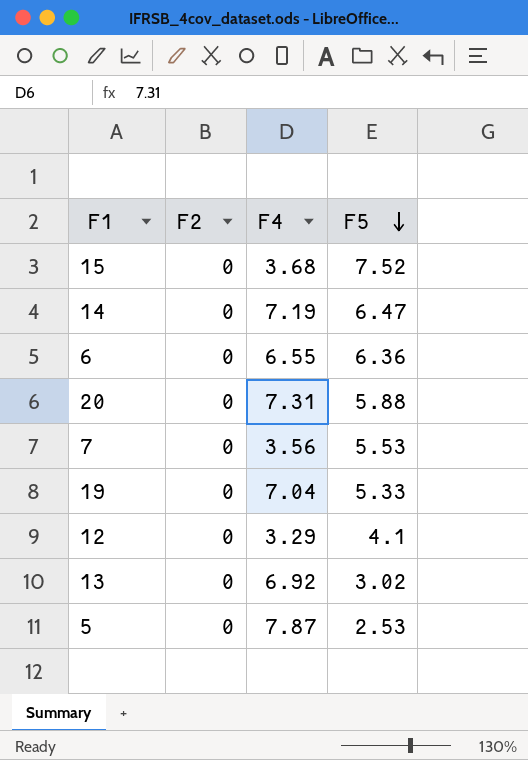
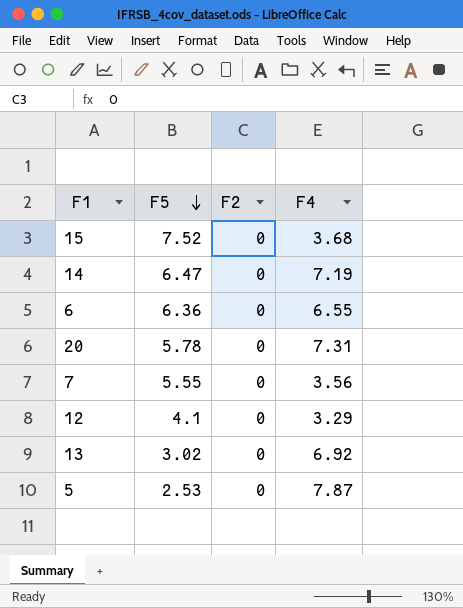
column F5 | position: 4 -> 2
row 19: 0 | 7.04 | 5.33 -> none
20 | F5: 5.88 -> 5.78
7 | F5: 5.53 -> 5.55

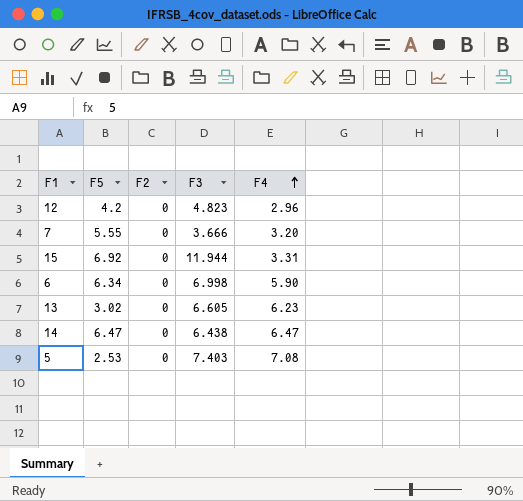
row order: F5 descending -> F4 ascending
column F3 | position: none -> 4
row 20: 5.78 | 0 | 7.31 -> none
12 | F5: 4.1 -> 4.2
12 | F4: 3.29 -> 2.96
7 | F4: 3.56 -> 3.20
15 | F5: 7.52 -> 6.92
15 | F4: 3.68 -> 3.31
6 | F5: 6.36 -> 6.34
6 | F4: 6.55 -> 5.90
13 | F4: 6.92 -> 6.23
14 | F4: 7.19 -> 6.47
5 | F4: 7.87 -> 7.08

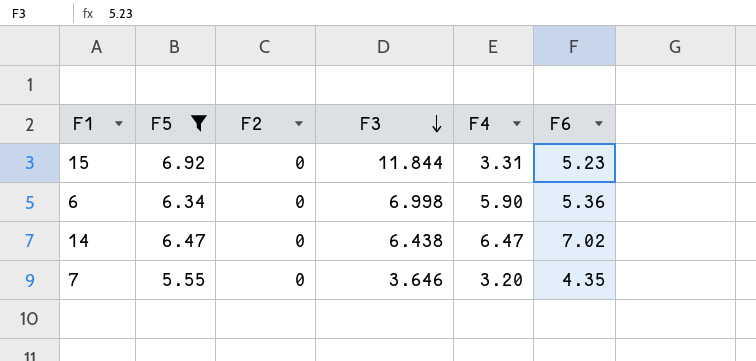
filter: none -> F5 >= 5.55
row order: F4 ascending -> F3 descending
column F6 | position: none -> 6
15 | F3: 11.944 -> 11.844
7 | F3: 3.666 -> 3.646

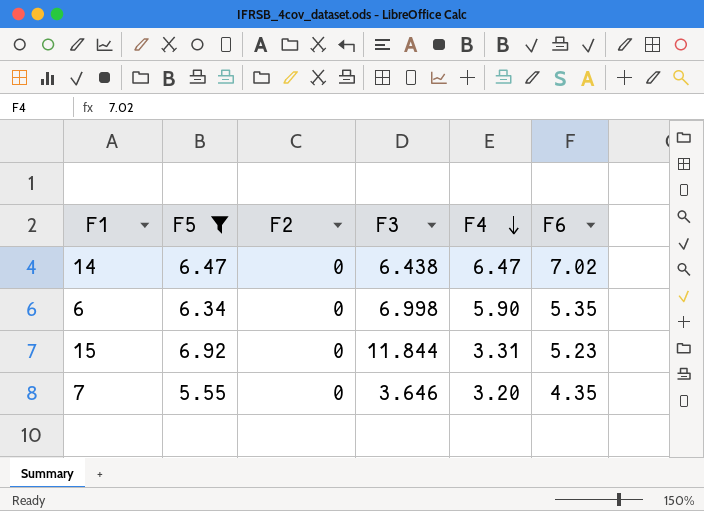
row order: F3 descending -> F4 descending
6 | F6: 5.36 -> 5.35

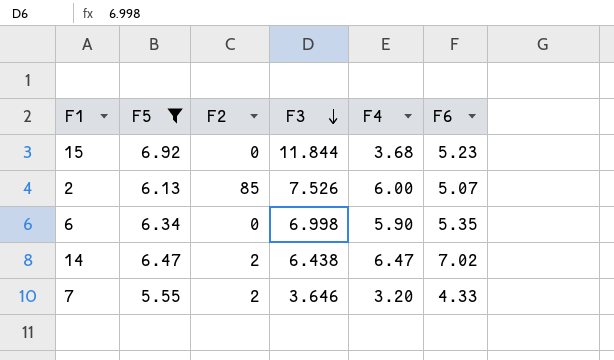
row order: F4 descending -> F3 descending
15 | F4: 3.31 -> 3.68
row 2: none -> 6.13 | 85 | 7.526 | 6.00 | 5.07
14 | F2: 0 -> 2
7 | F2: 0 -> 2
7 | F6: 4.35 -> 4.33

